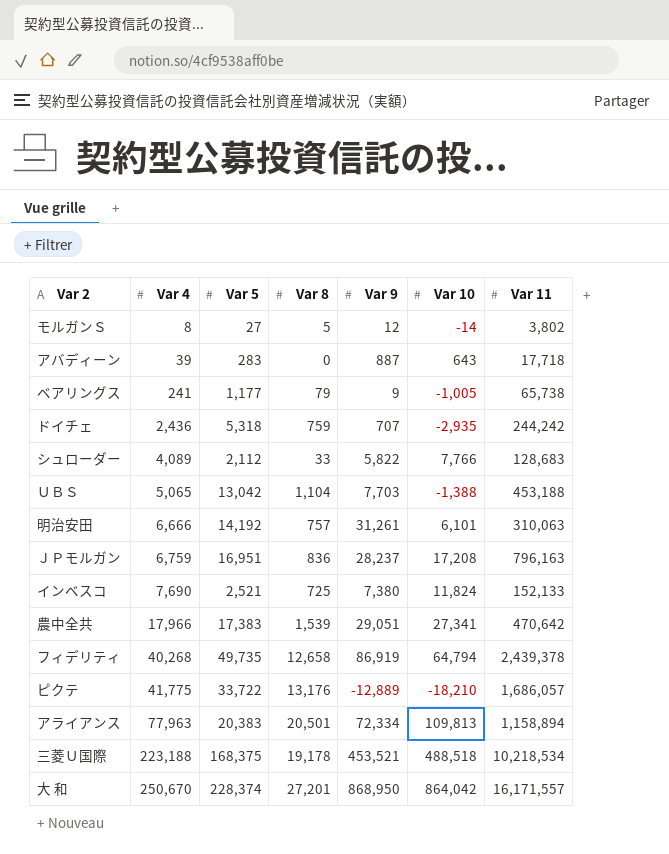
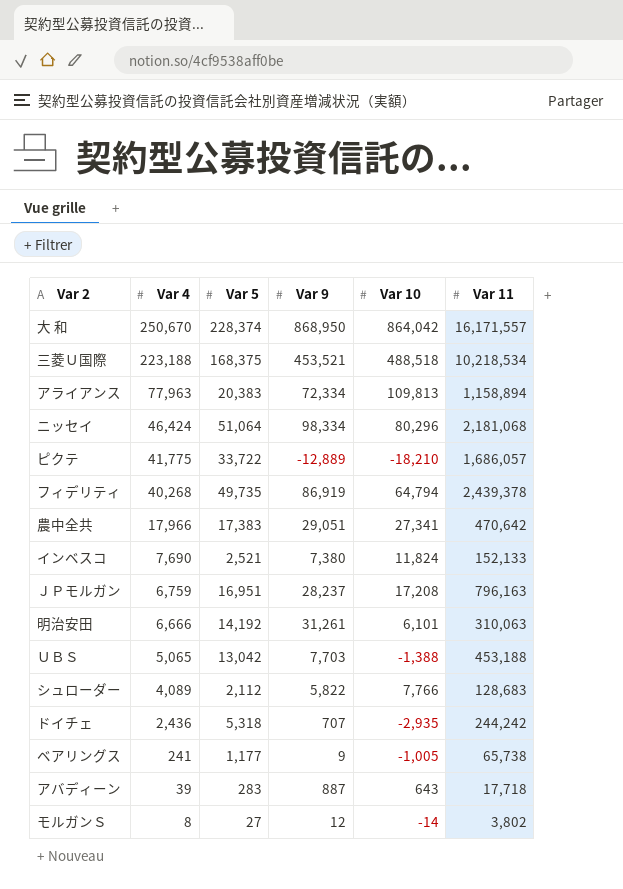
row order: Var 4 ascending -> Var 4 descending
column Var 8 | position: 4 -> none
row ニッセイ: none -> 46,424 | 51,064 | 98,334 | 80,296 | 2,181,068

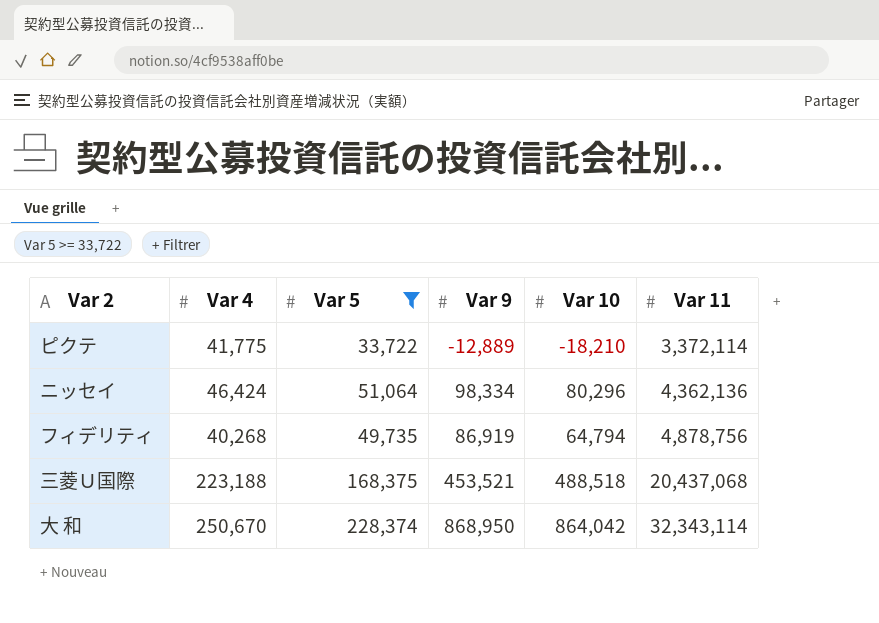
filter: none -> Var 5 >= 33,722
row order: Var 4 descending -> Var 11 ascending
ピクテ | Var 11: 1,686,057 -> 3,372,114
ニッセイ | Var 11: 2,181,068 -> 4,362,136
フィデリティ | Var 11: 2,439,378 -> 4,878,756
三菱Ｕ国際 | Var 11: 10,218,534 -> 20,437,068
大 和 | Var 11: 16,171,557 -> 32,343,114

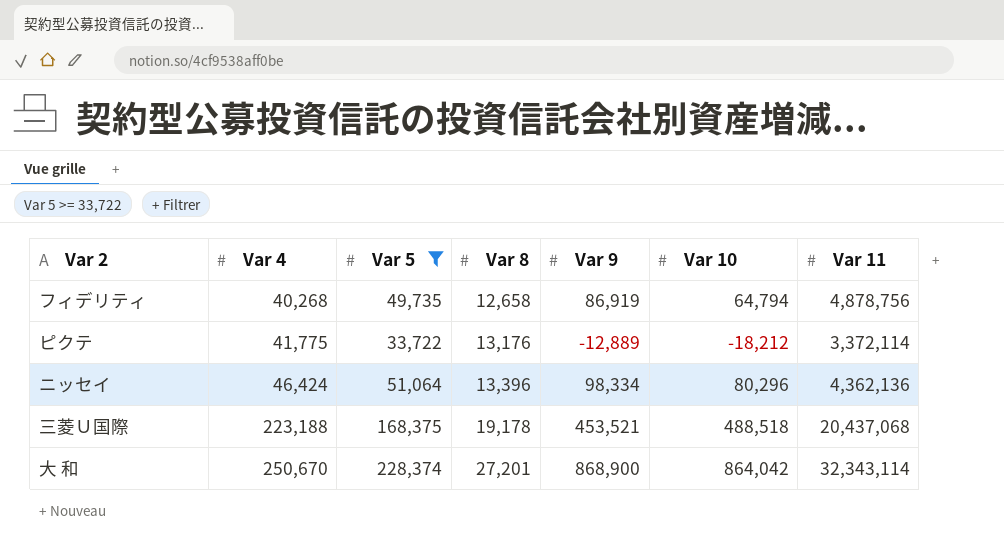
row order: Var 11 ascending -> Var 4 ascending
column Var 8 | position: none -> 4
ピクテ | Var 10: -18,210 -> -18,212
大 和 | Var 9: 868,950 -> 868,900

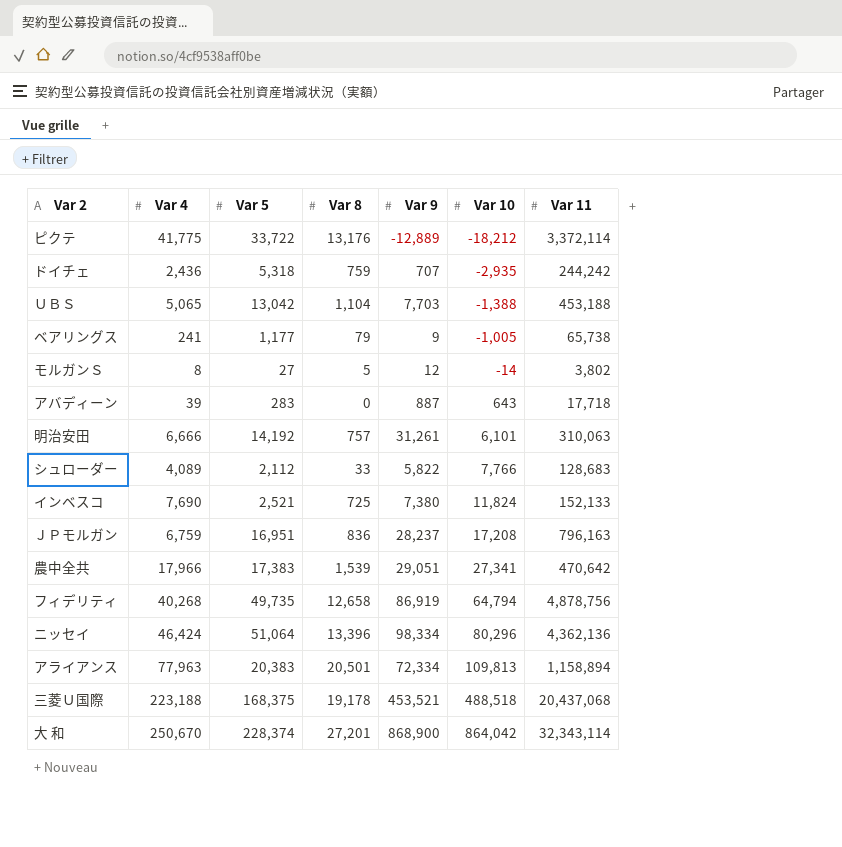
filter: Var 5 >= 33,722 -> none
row order: Var 4 ascending -> Var 10 ascending

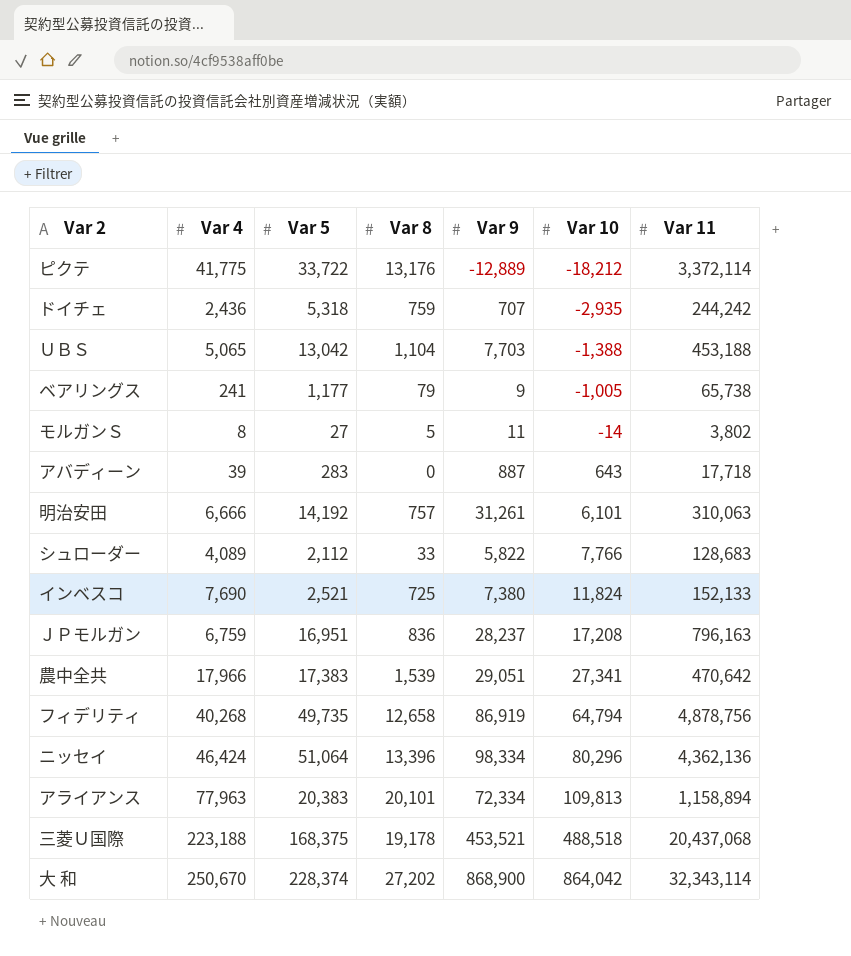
モルガンＳ | Var 9: 12 -> 11
アライアンス | Var 8: 20,501 -> 20,101
大 和 | Var 8: 27,201 -> 27,202

